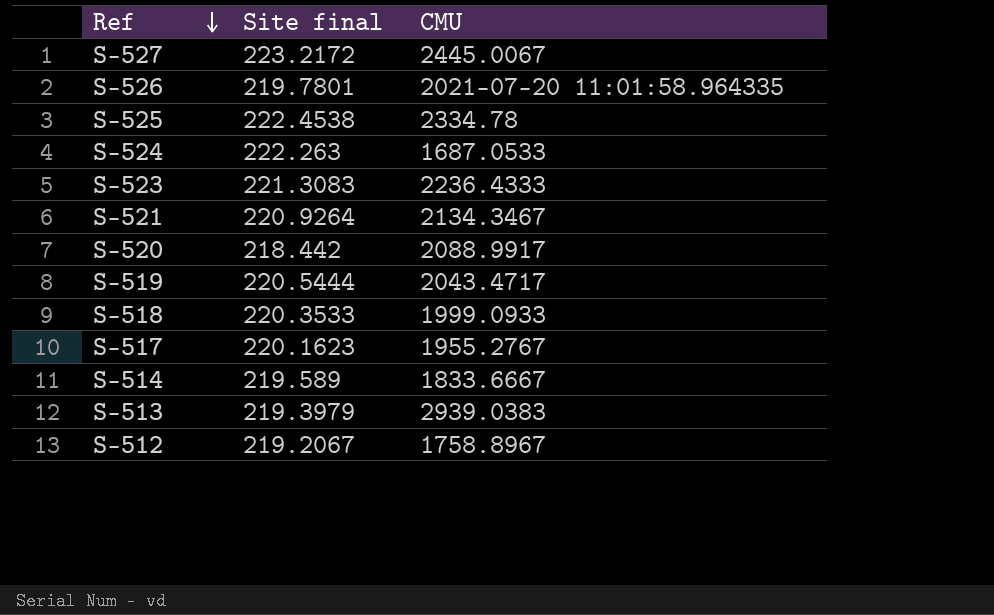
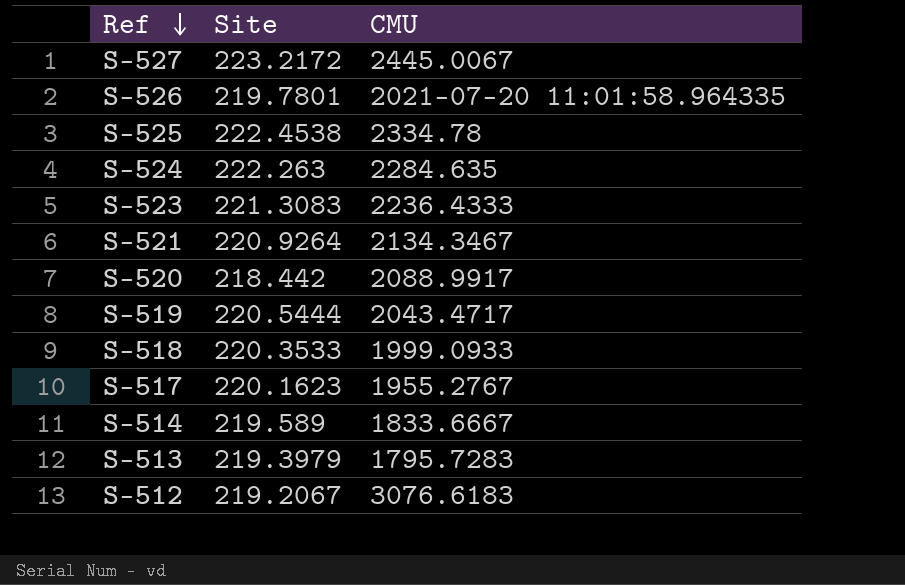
column name: Site final -> Site
S-524 | CMU: 1687.0533 -> 2284.635
S-513 | CMU: 2939.0383 -> 1795.7283
S-512 | CMU: 1758.8967 -> 3076.6183

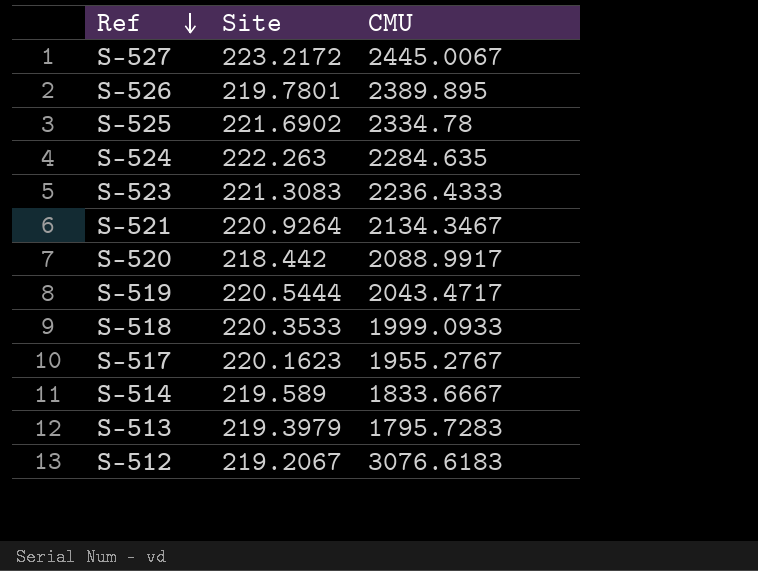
S-526 | CMU: 2021-07-20 11:01:58.964335 -> 2389.895
S-525 | Site: 222.4538 -> 221.6902

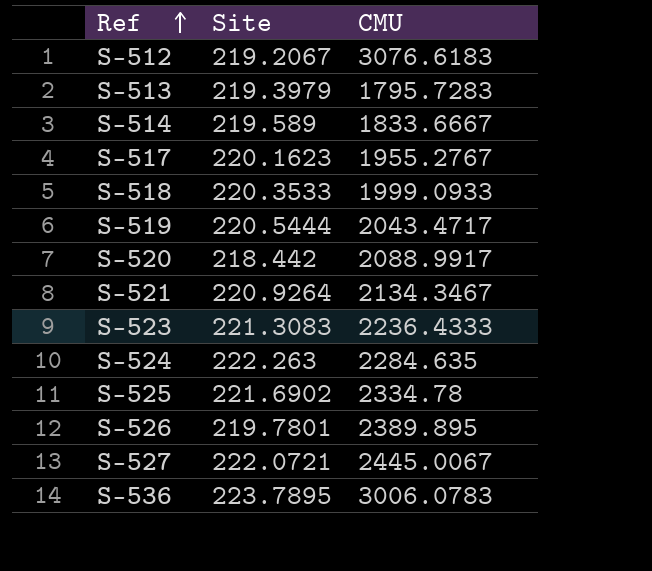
row order: Ref descending -> Ref ascending
S-527 | Site: 223.2172 -> 222.0721
row S-536: none -> 223.7895 | 3006.0783

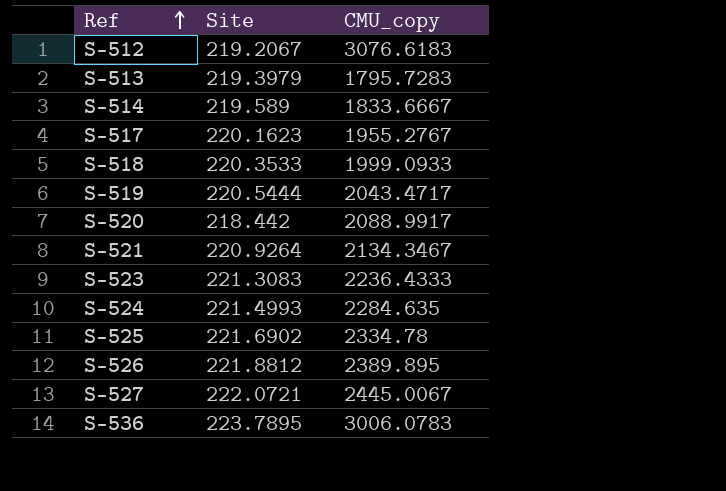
column name: CMU -> CMU_copy
S-524 | Site: 222.263 -> 221.4993
S-526 | Site: 219.7801 -> 221.8812

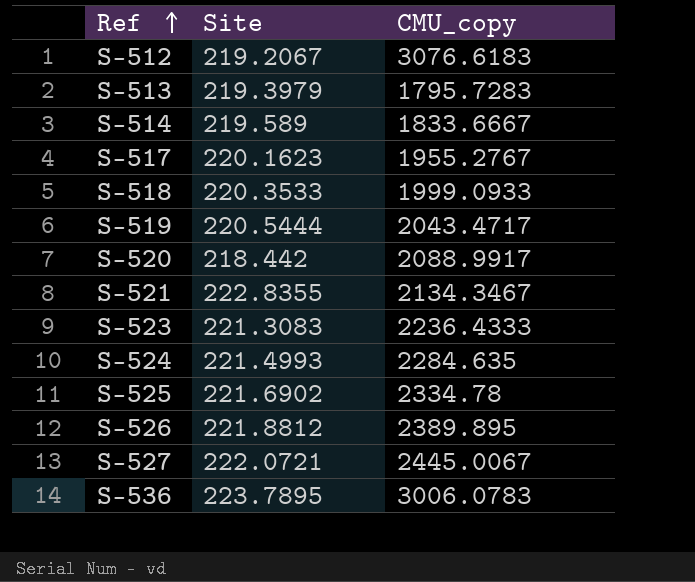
S-521 | Site: 220.9264 -> 222.8355

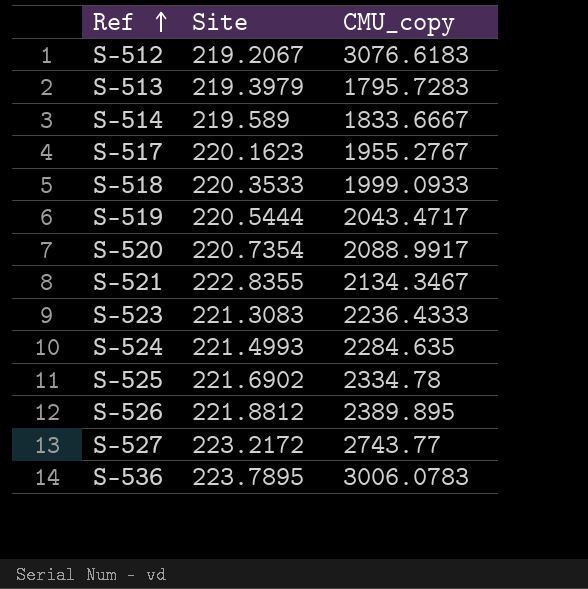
S-520 | Site: 218.442 -> 220.7354
S-527 | Site: 222.0721 -> 223.2172
S-527 | CMU_copy: 2445.0067 -> 2743.77

